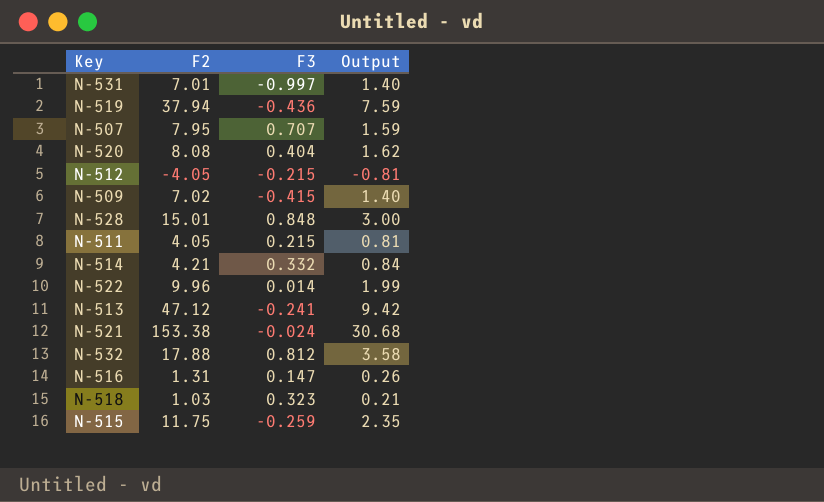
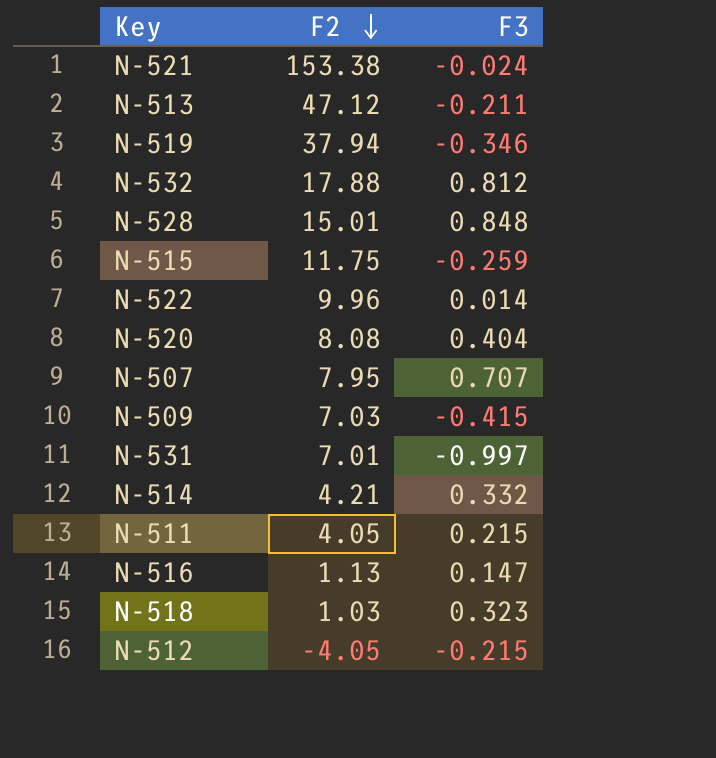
row order: none -> F2 descending
column Output | formula: [F2] * 0.2 -> none
N-513 | F3: -0.241 -> -0.211
N-519 | F3: -0.436 -> -0.346
N-509 | F2: 7.02 -> 7.03
N-516 | F2: 1.31 -> 1.13

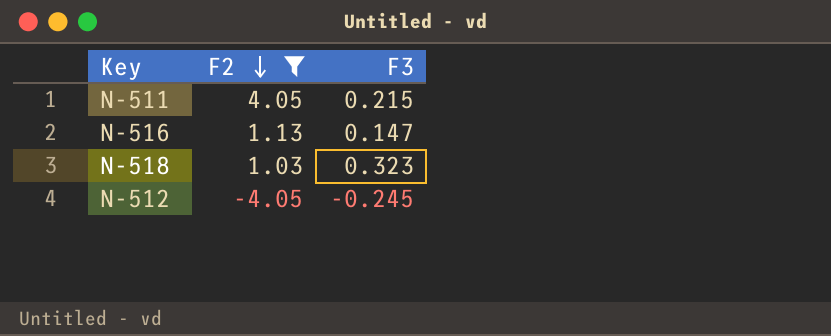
filter: none -> F2 <= 4.05
N-512 | F3: -0.215 -> -0.245

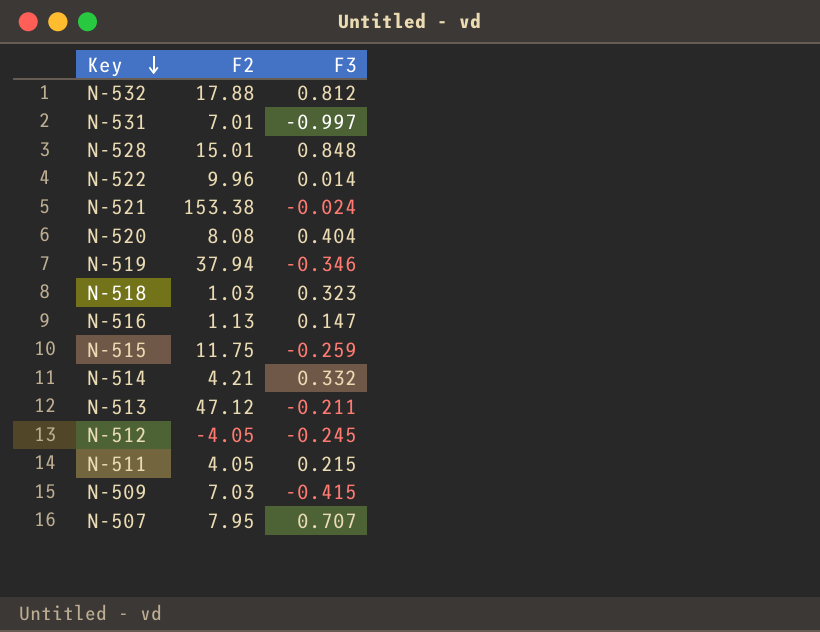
filter: F2 <= 4.05 -> none
row order: F2 descending -> Key descending

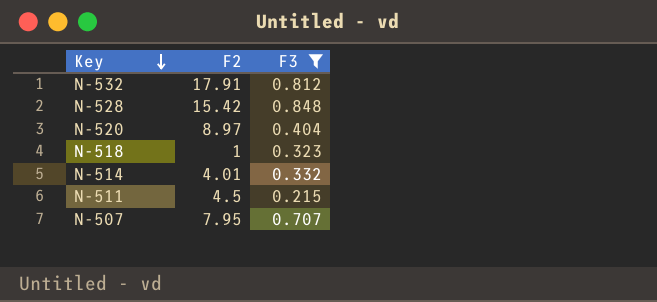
filter: none -> F3 >= 0.215
N-532 | F2: 17.88 -> 17.91
N-528 | F2: 15.01 -> 15.42
N-520 | F2: 8.08 -> 8.97
N-518 | F2: 1.03 -> 1
N-514 | F2: 4.21 -> 4.01
N-511 | F2: 4.05 -> 4.5

